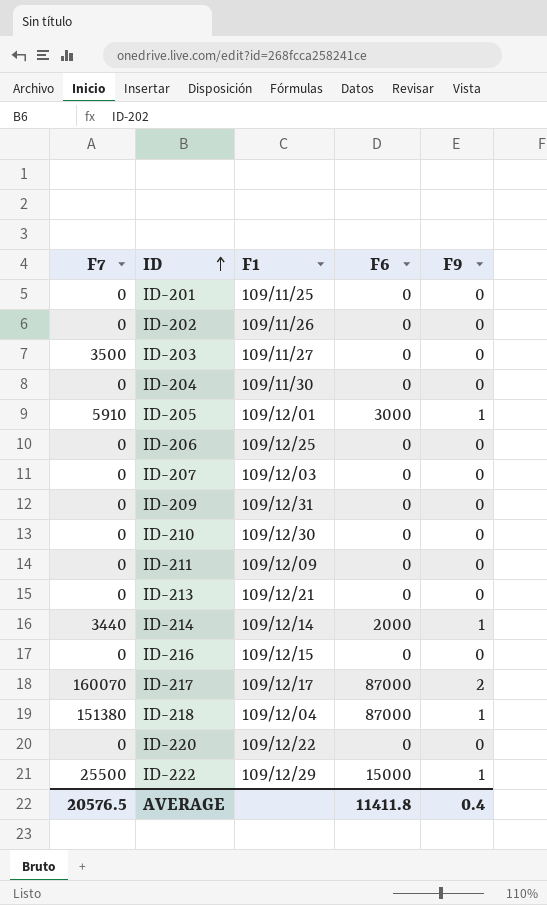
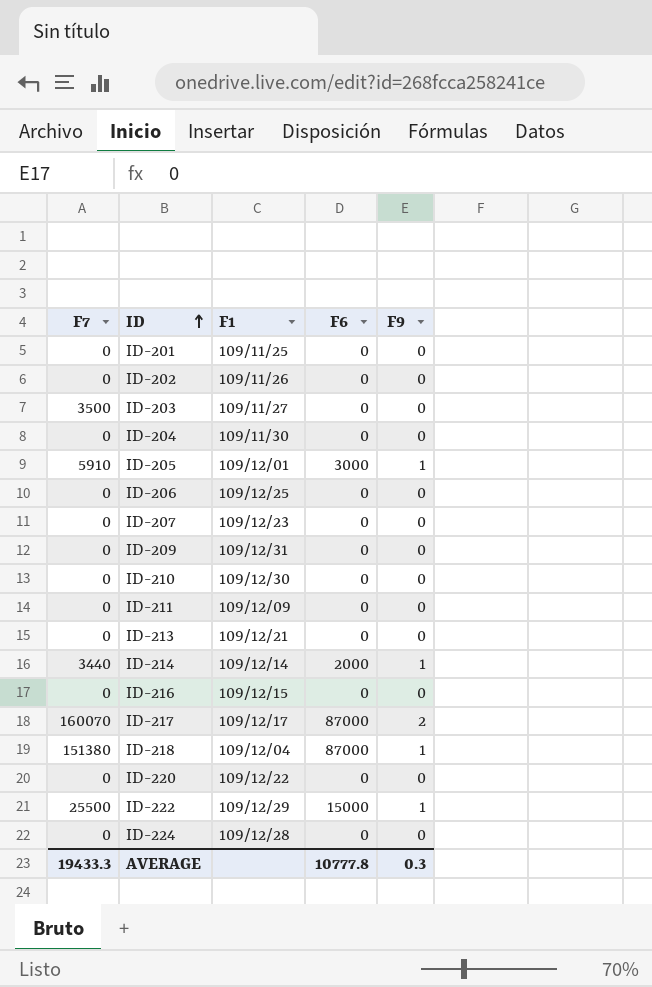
ID-207 | F1: 109/12/03 -> 109/12/23
row ID-224: none -> 0 | 109/12/28 | 0 | 0
AVERAGE | F7: 20576.5 -> 19433.3
AVERAGE | F6: 11411.8 -> 10777.8
AVERAGE | F9: 0.4 -> 0.3

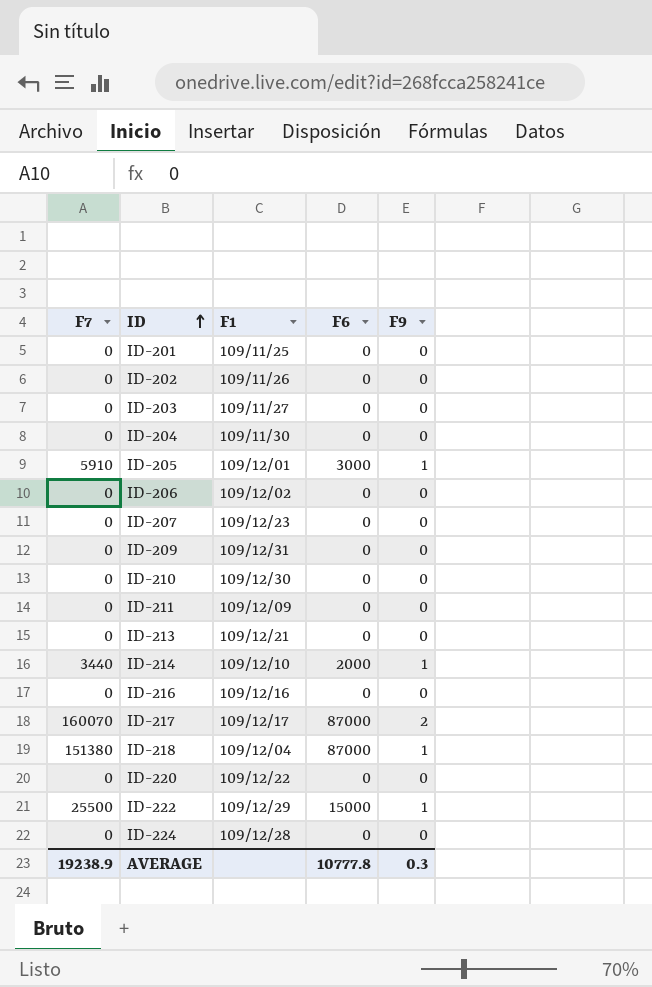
ID-203 | F7: 3500 -> 0
ID-206 | F1: 109/12/25 -> 109/12/02
ID-214 | F1: 109/12/14 -> 109/12/10
ID-216 | F1: 109/12/15 -> 109/12/16
AVERAGE | F7: 19433.3 -> 19238.9

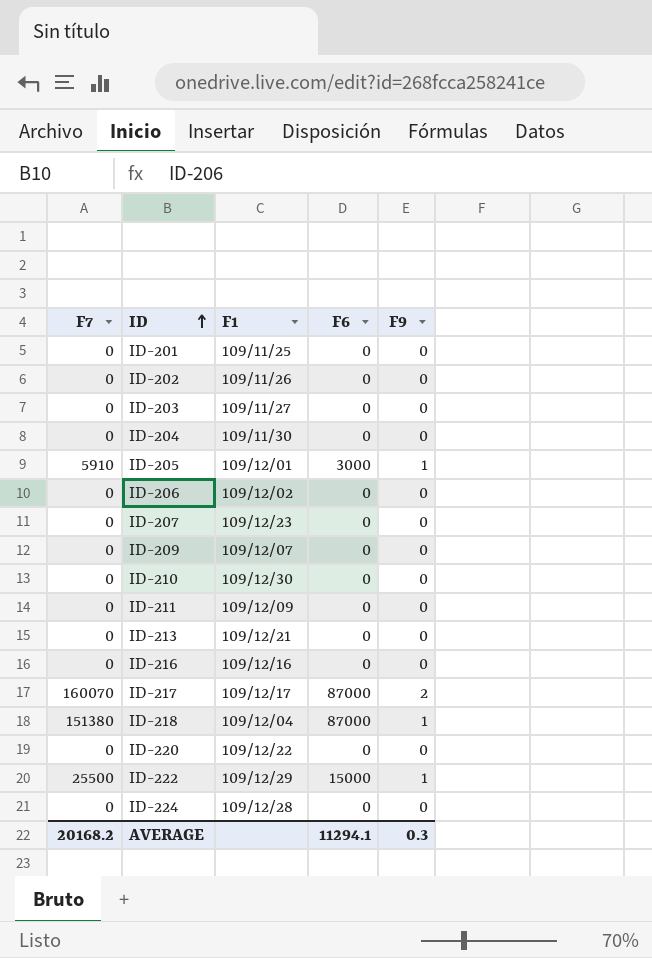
row ID-214: 3440 | 109/12/10 | 2000 | 1 -> none
ID-209 | F1: 109/12/31 -> 109/12/07
AVERAGE | F7: 19238.9 -> 20168.2
AVERAGE | F6: 10777.8 -> 11294.1

